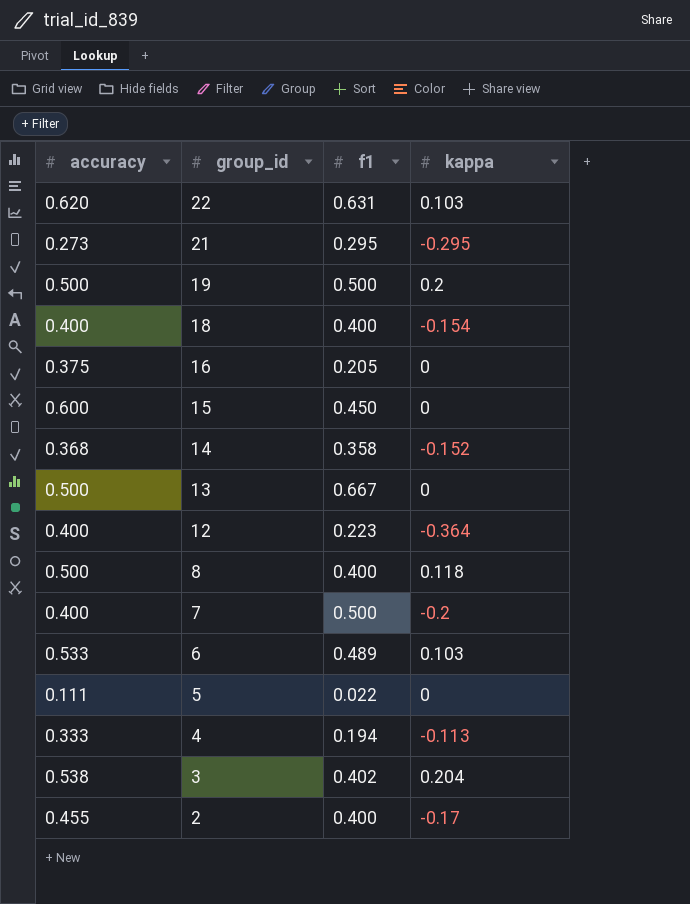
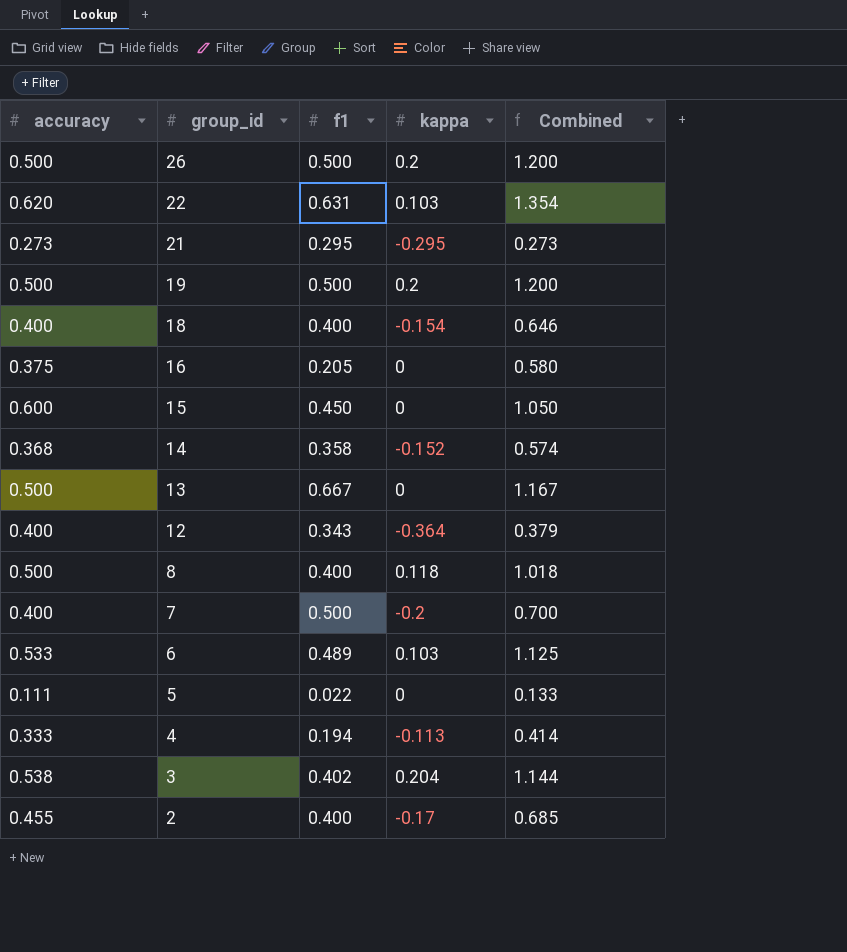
column Combined | formula: none -> [accuracy] + [f1] + [kappa]
row 26: none -> 0.500 | 0.500 | 0.2 | 1.200
12 | f1: 0.223 -> 0.343

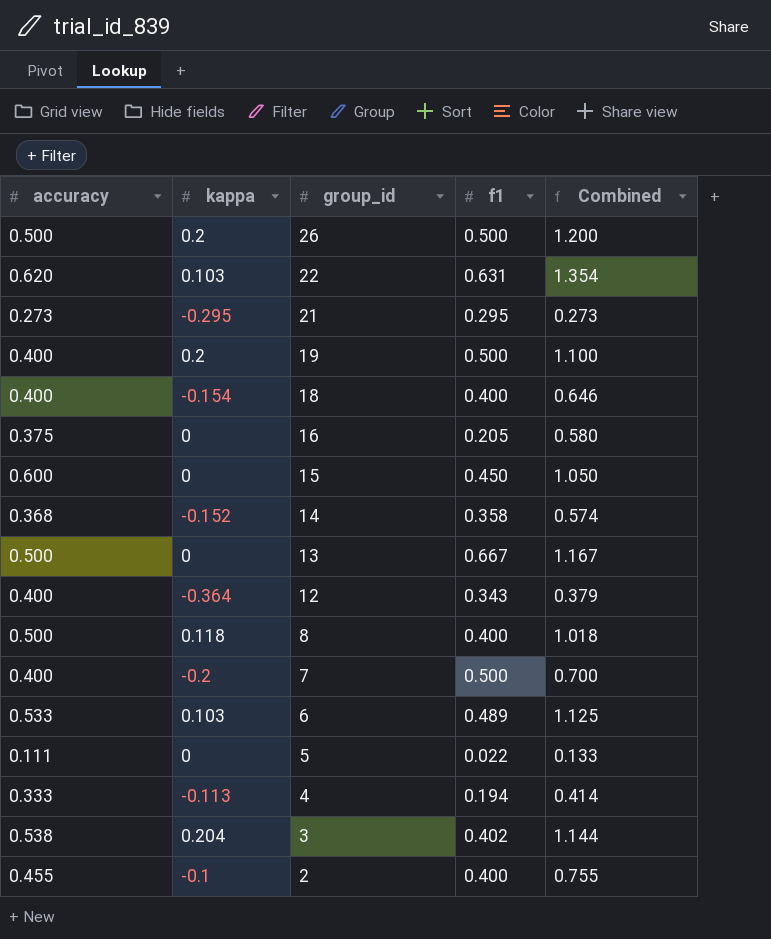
column kappa | position: 4 -> 2
19 | accuracy: 0.500 -> 0.400
19 | Combined: 1.200 -> 1.100
2 | kappa: -0.17 -> -0.1
2 | Combined: 0.685 -> 0.755

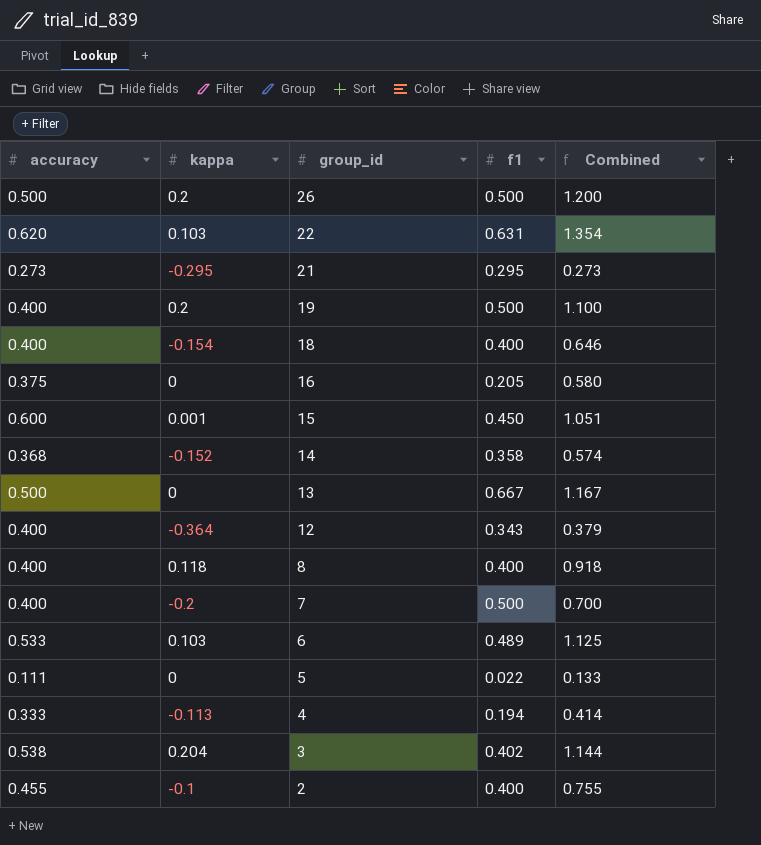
15 | kappa: 0 -> 0.001
15 | Combined: 1.050 -> 1.051
8 | accuracy: 0.500 -> 0.400
8 | Combined: 1.018 -> 0.918

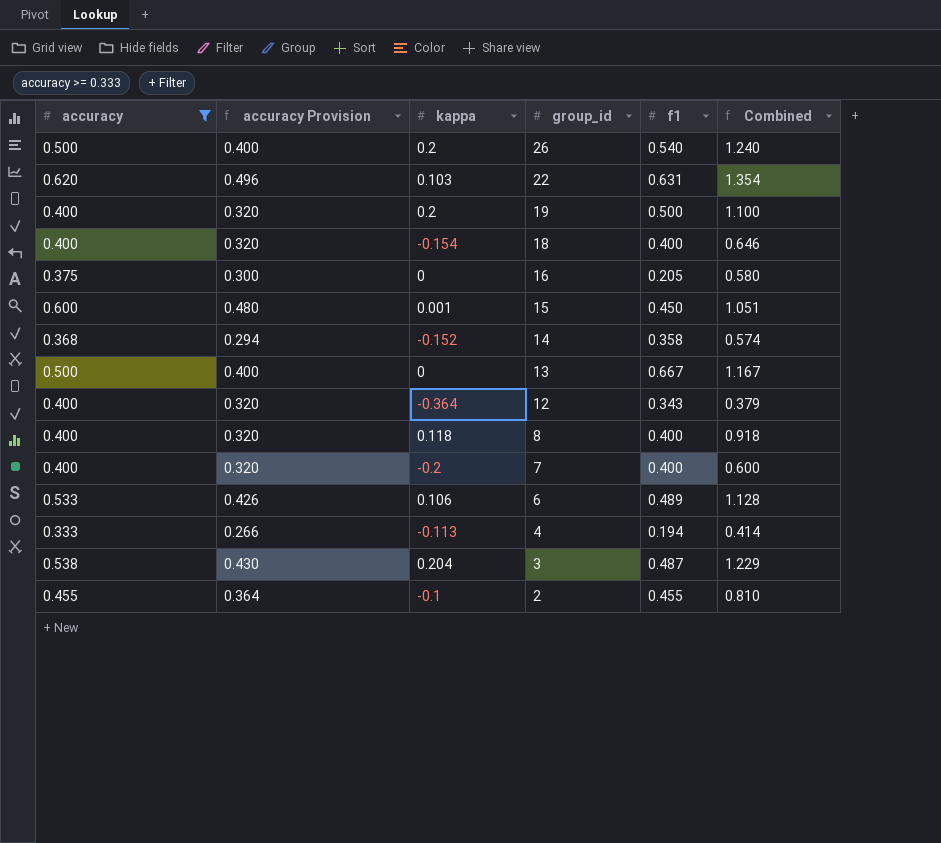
filter: none -> accuracy >= 0.333
column accuracy Provision | formula: none -> [accuracy] * 0.8
26 | f1: 0.500 -> 0.540
26 | Combined: 1.200 -> 1.240
7 | f1: 0.500 -> 0.400
7 | Combined: 0.700 -> 0.600
6 | kappa: 0.103 -> 0.106
6 | Combined: 1.125 -> 1.128
3 | f1: 0.402 -> 0.487
3 | Combined: 1.144 -> 1.229
2 | f1: 0.400 -> 0.455
2 | Combined: 0.755 -> 0.810

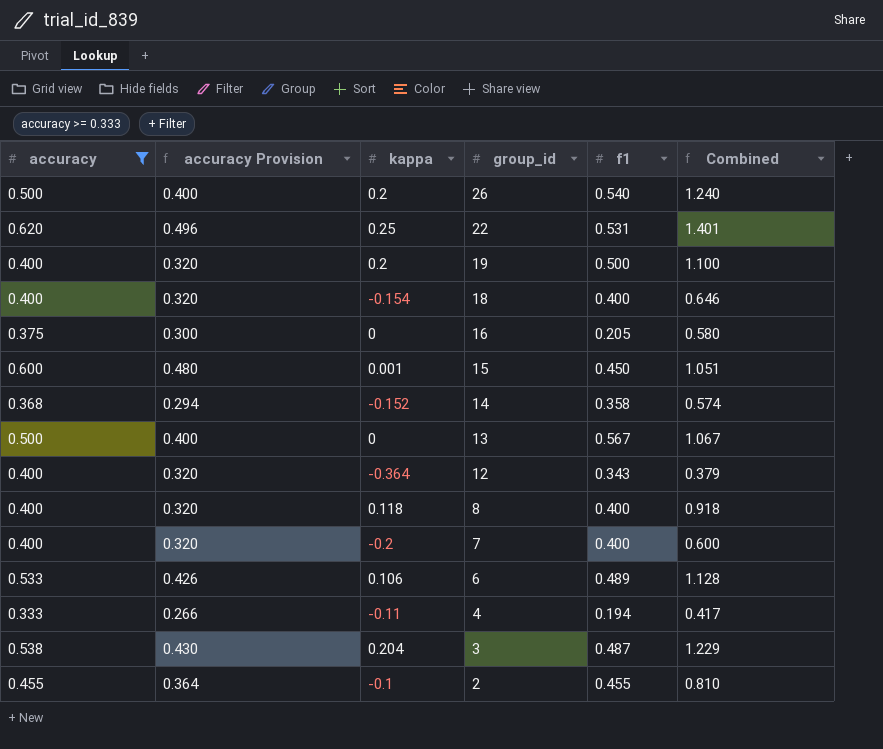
22 | kappa: 0.103 -> 0.25
22 | f1: 0.631 -> 0.531
22 | Combined: 1.354 -> 1.401
13 | f1: 0.667 -> 0.567
13 | Combined: 1.167 -> 1.067
4 | kappa: -0.113 -> -0.11
4 | Combined: 0.414 -> 0.417

